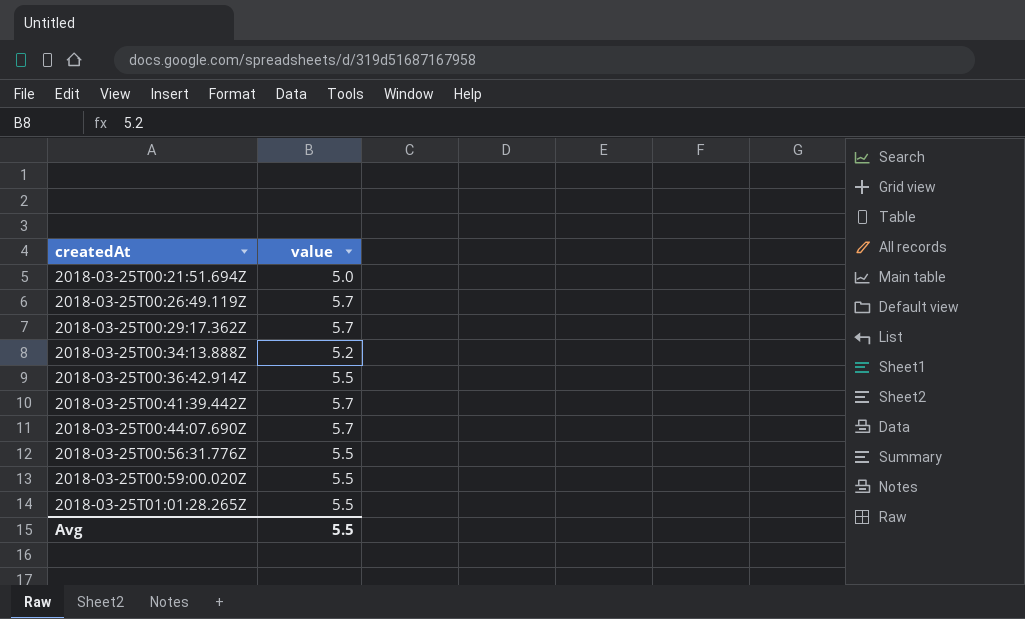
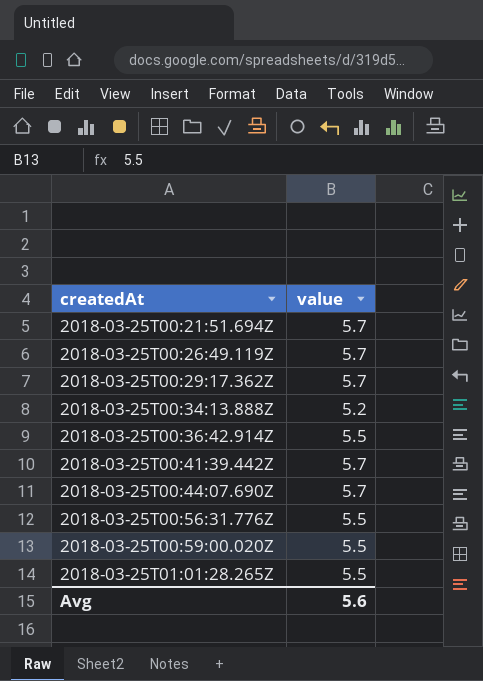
2018-03-25T00:21:51.694Z | value: 5.0 -> 5.7
Avg | value: 5.5 -> 5.6

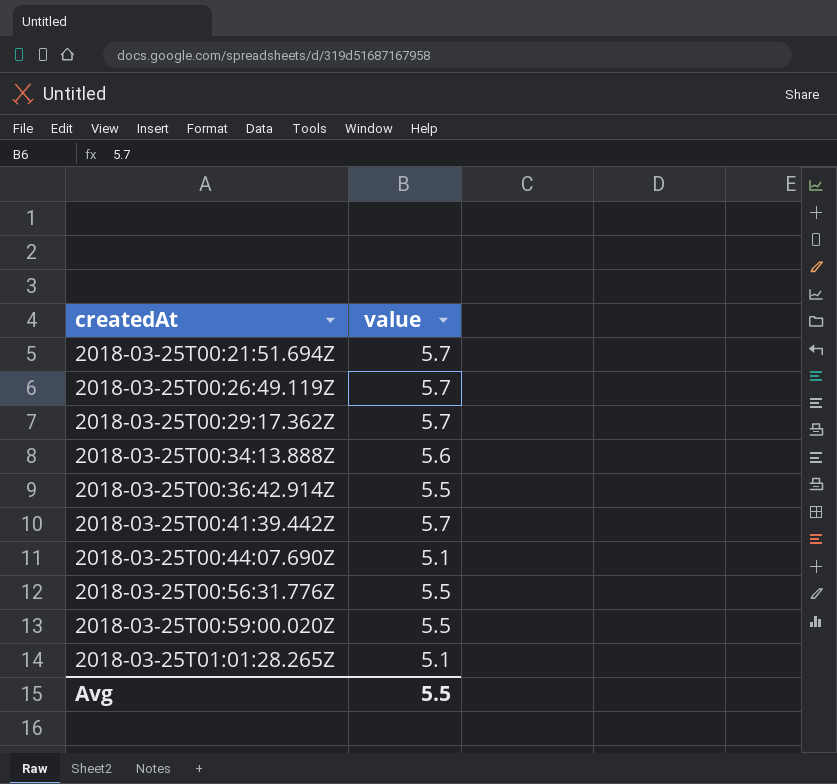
2018-03-25T00:34:13.888Z | value: 5.2 -> 5.6
2018-03-25T00:44:07.690Z | value: 5.7 -> 5.1
2018-03-25T01:01:28.265Z | value: 5.5 -> 5.1
Avg | value: 5.6 -> 5.5

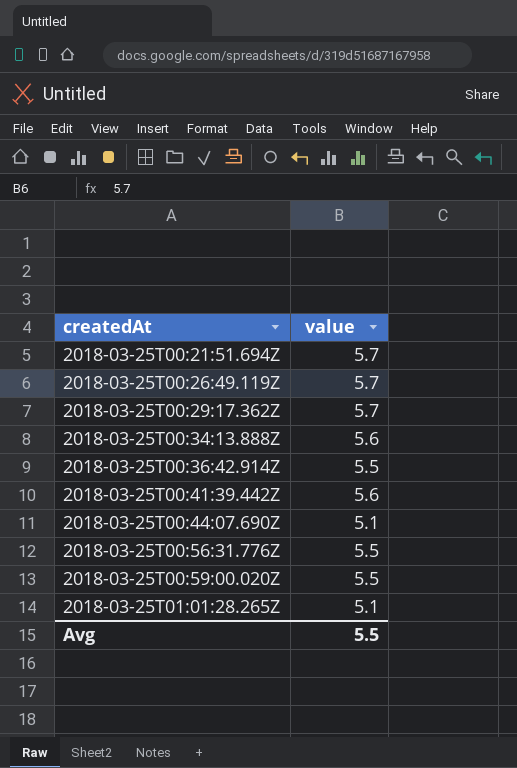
2018-03-25T00:41:39.442Z | value: 5.7 -> 5.6

